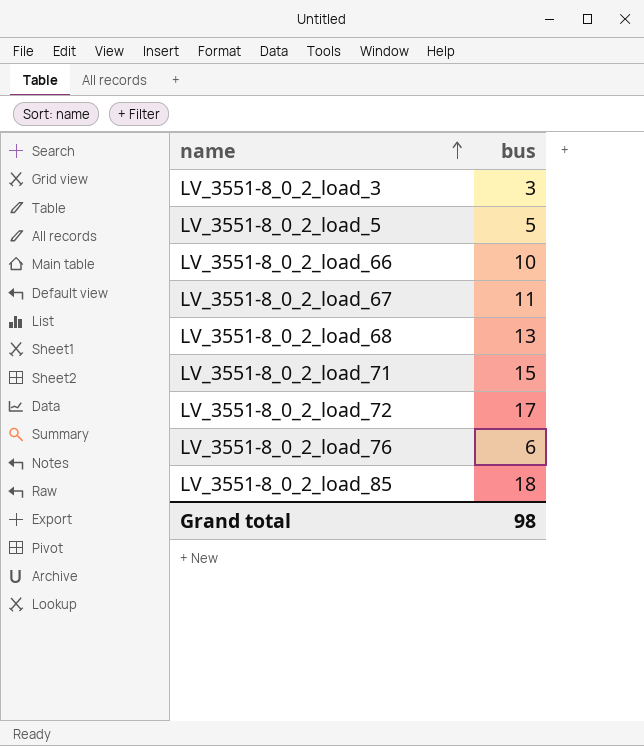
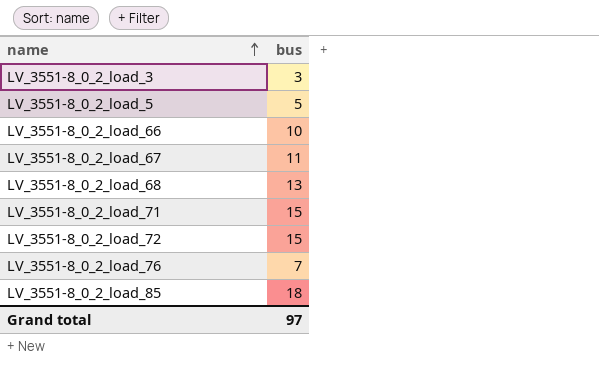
LV_3551-8_0_2_load_72 | bus: 17 -> 15
LV_3551-8_0_2_load_76 | bus: 6 -> 7
Grand total | bus: 98 -> 97

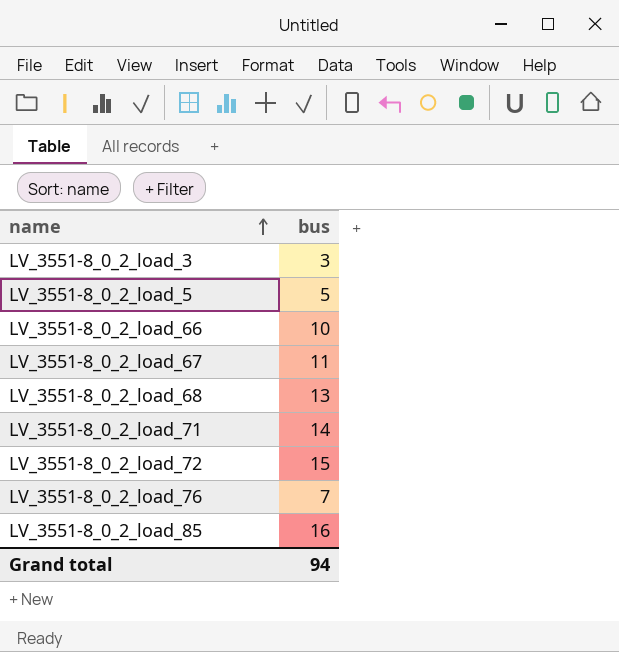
LV_3551-8_0_2_load_71 | bus: 15 -> 14
LV_3551-8_0_2_load_85 | bus: 18 -> 16
Grand total | bus: 97 -> 94

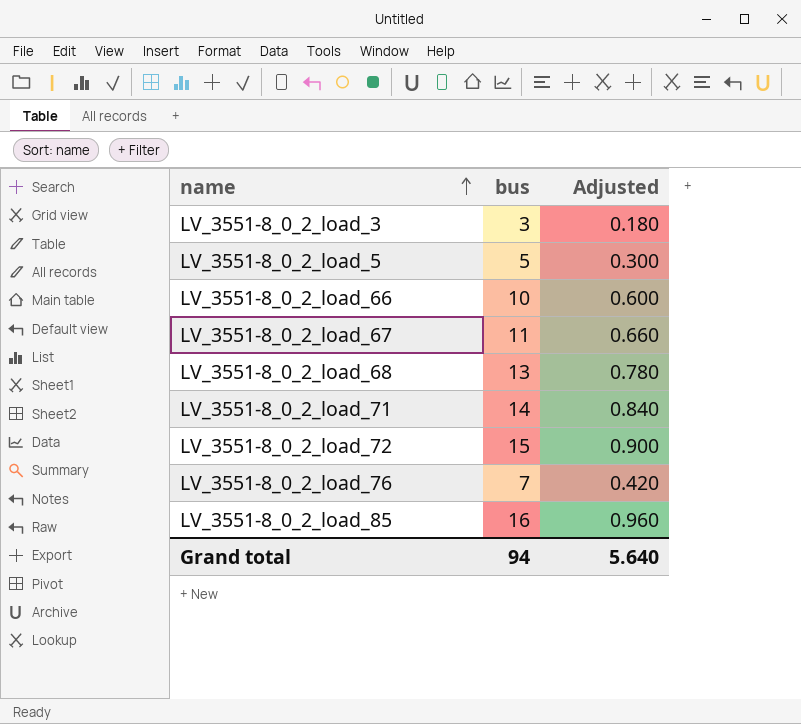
column Adjusted | formula: none -> [bus] * 0.06

